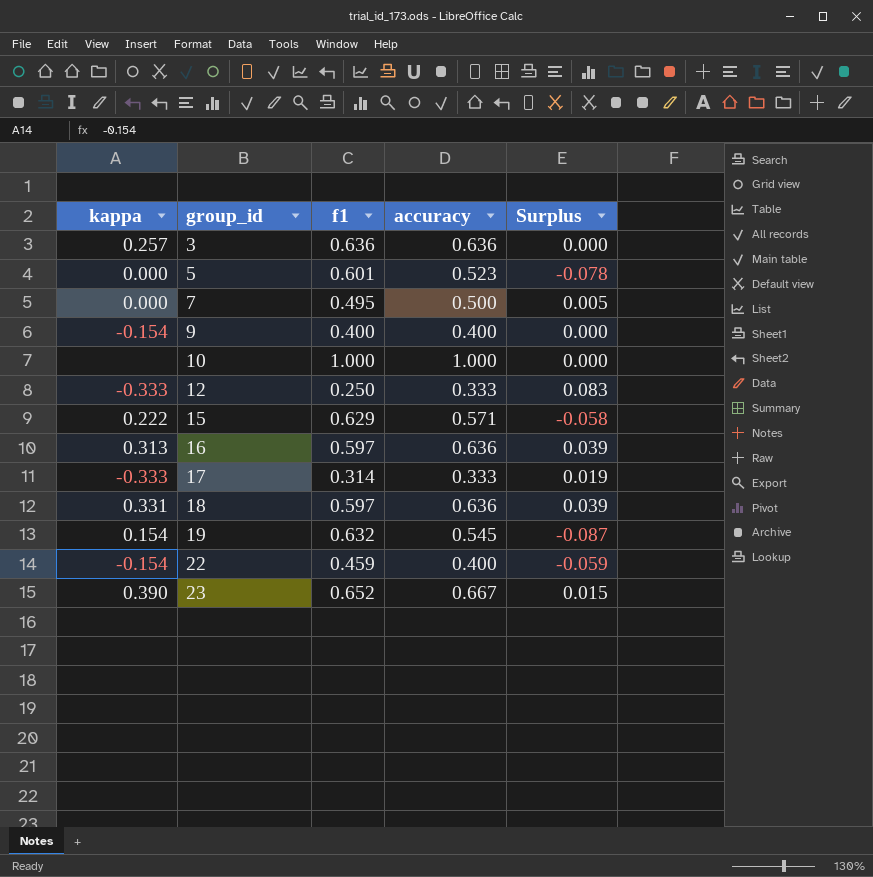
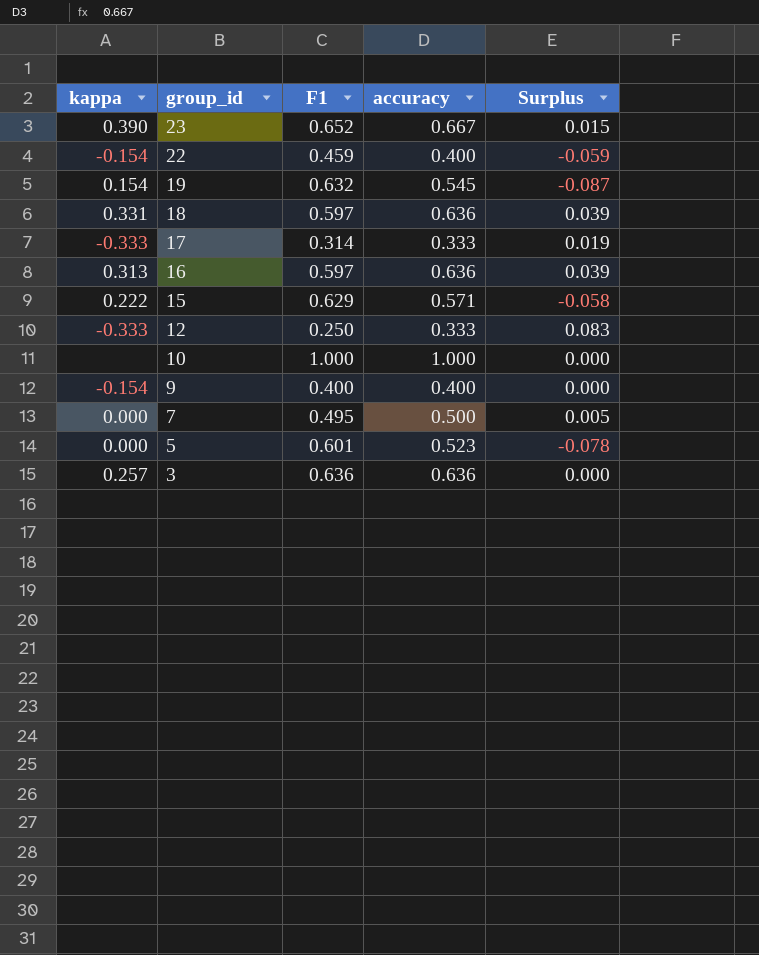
row order: group_id ascending -> group_id descending
column name: f1 -> F1

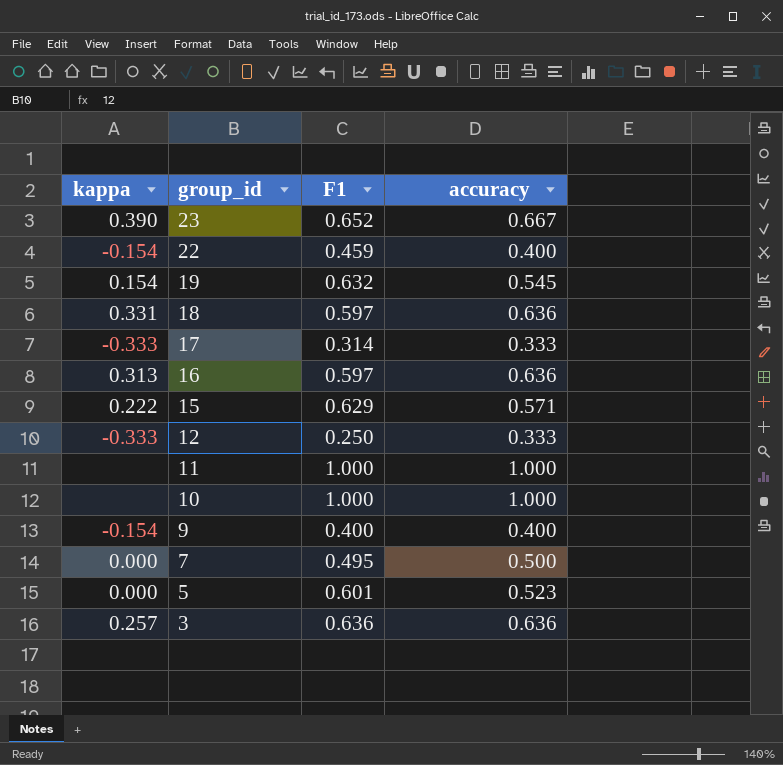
column Surplus | formula: [accuracy] - [F1] -> none
row 11: none -> none | 1.000 | 1.000

